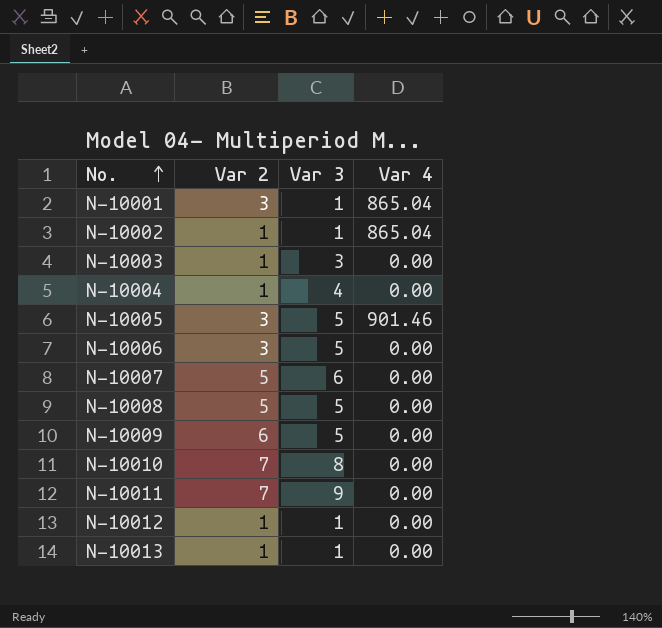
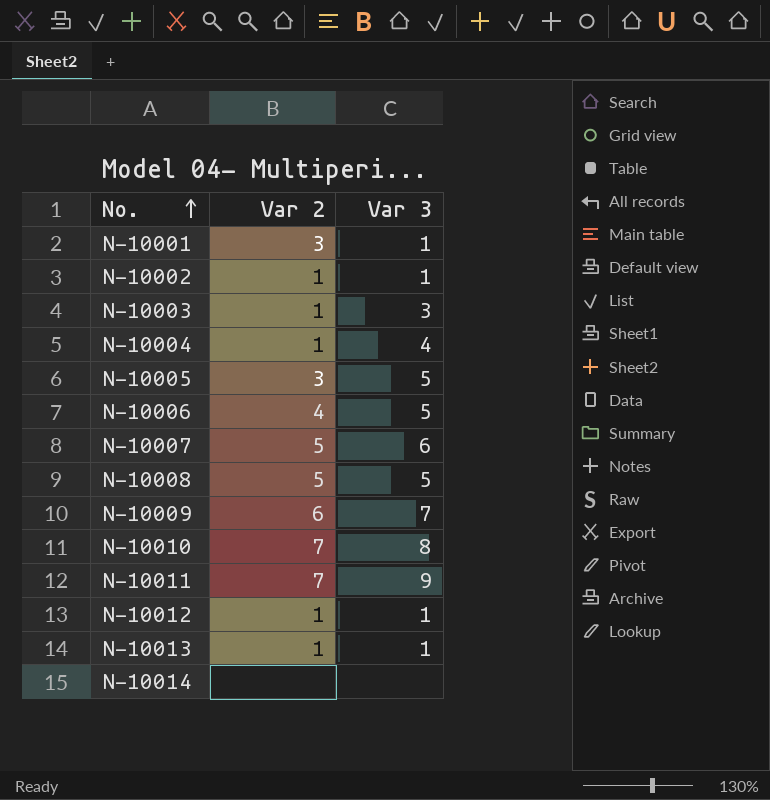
column Var 4 | position: 4 -> none
N-10006 | Var 2: 3 -> 4
N-10009 | Var 3: 5 -> 7
row N-10014: none -> none | none

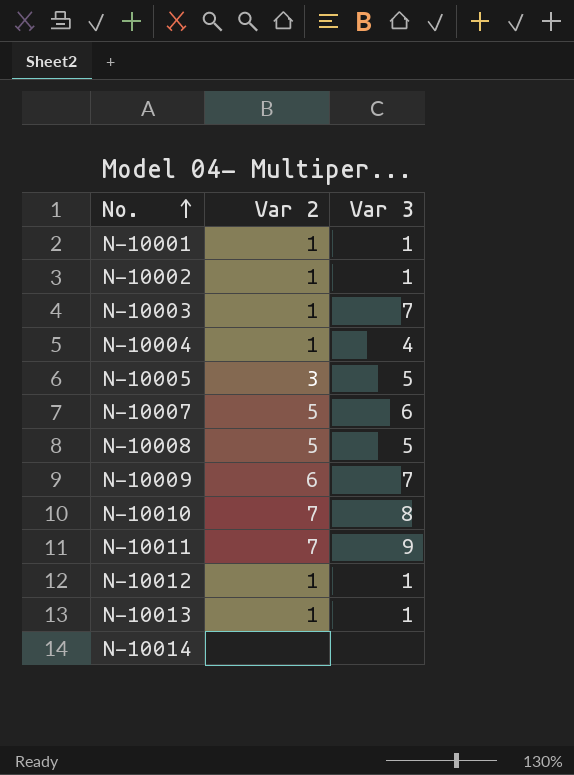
row N-10006: 4 | 5 -> none
N-10001 | Var 2: 3 -> 1
N-10003 | Var 3: 3 -> 7

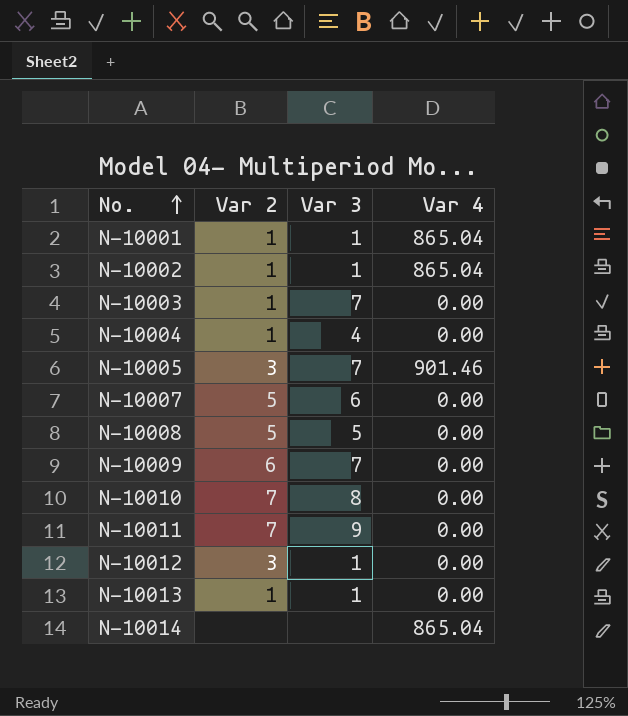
column Var 4 | position: none -> 4
N-10005 | Var 3: 5 -> 7
N-10012 | Var 2: 1 -> 3

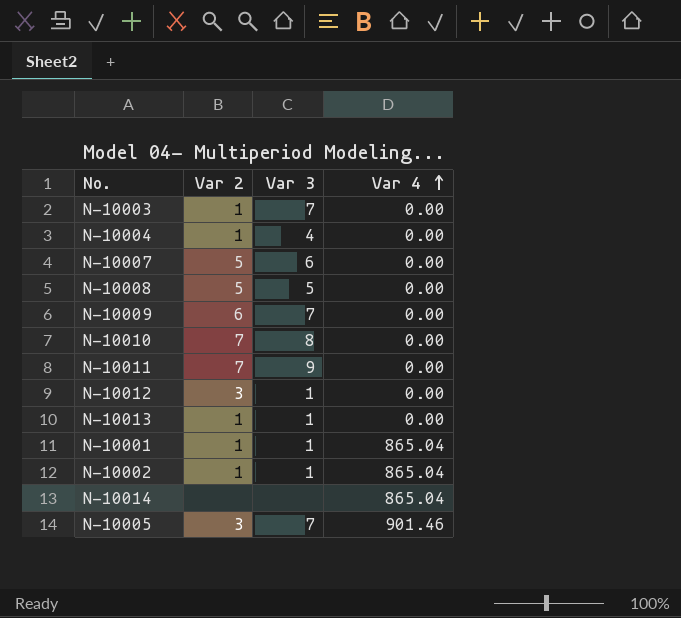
row order: No. ascending -> Var 4 ascending

